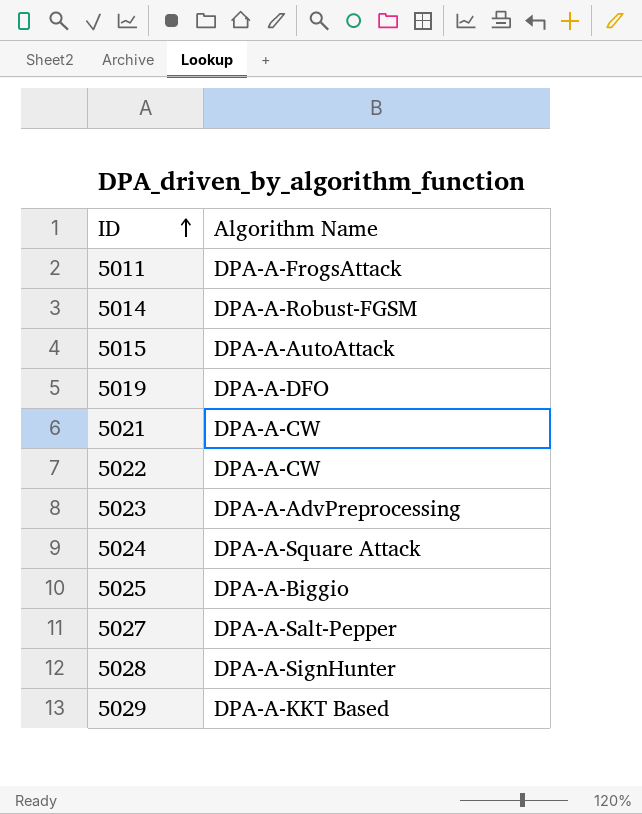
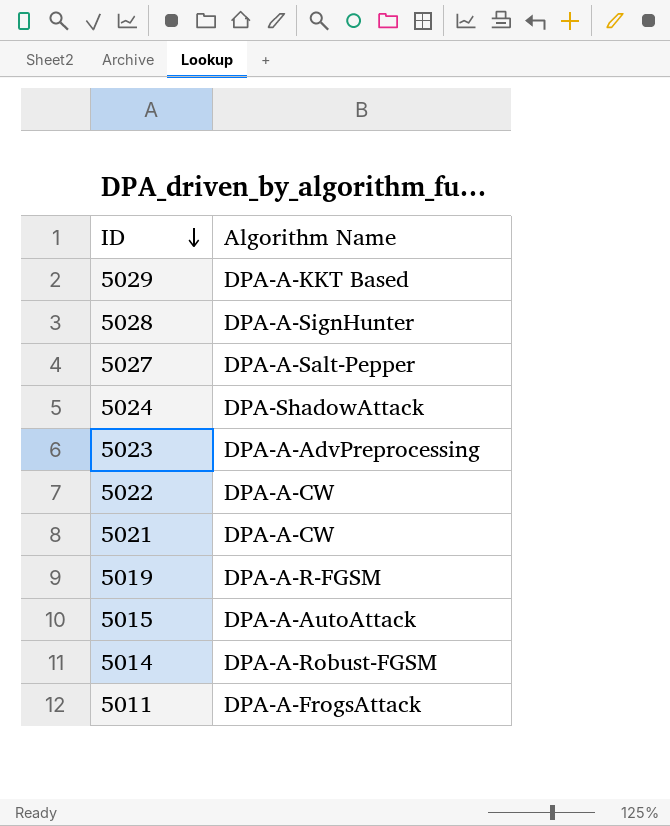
row order: ID ascending -> ID descending
row 5025: DPA-A-Biggio -> none
5024 | Algorithm Name: DPA-A-Square Attack -> DPA-ShadowAttack
5019 | Algorithm Name: DPA-A-DFO -> DPA-A-R-FGSM

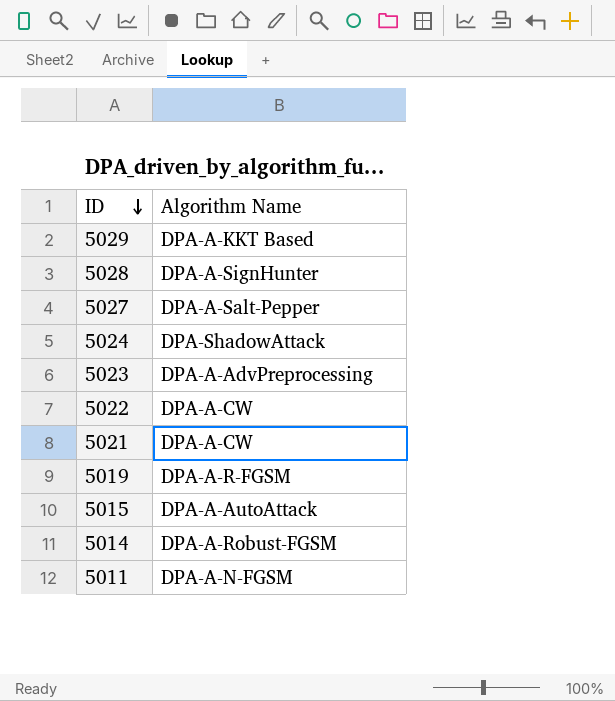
5011 | Algorithm Name: DPA-A-FrogsAttack -> DPA-A-N-FGSM

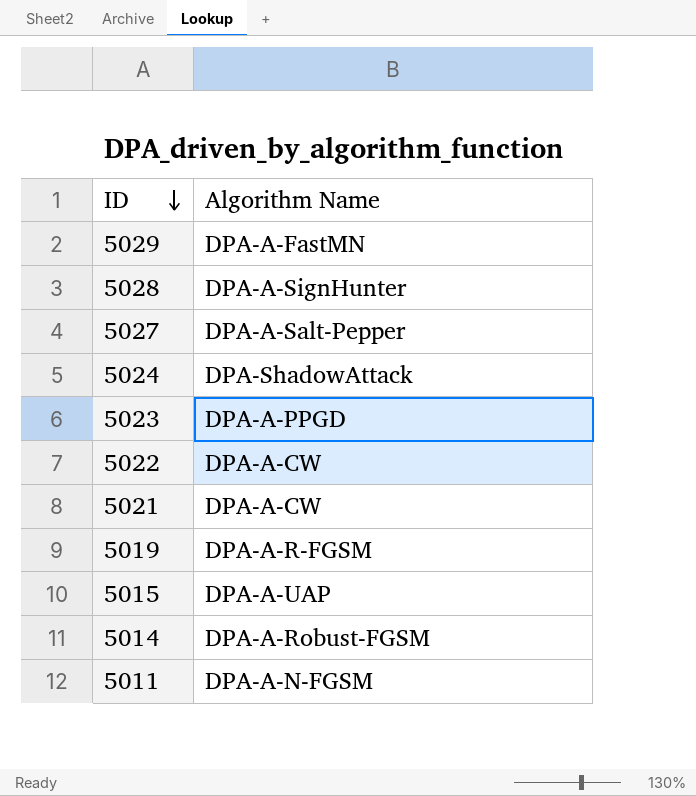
5029 | Algorithm Name: DPA-A-KKT Based -> DPA-A-FastMN
5023 | Algorithm Name: DPA-A-AdvPreprocessing -> DPA-A-PPGD
5015 | Algorithm Name: DPA-A-AutoAttack -> DPA-A-UAP

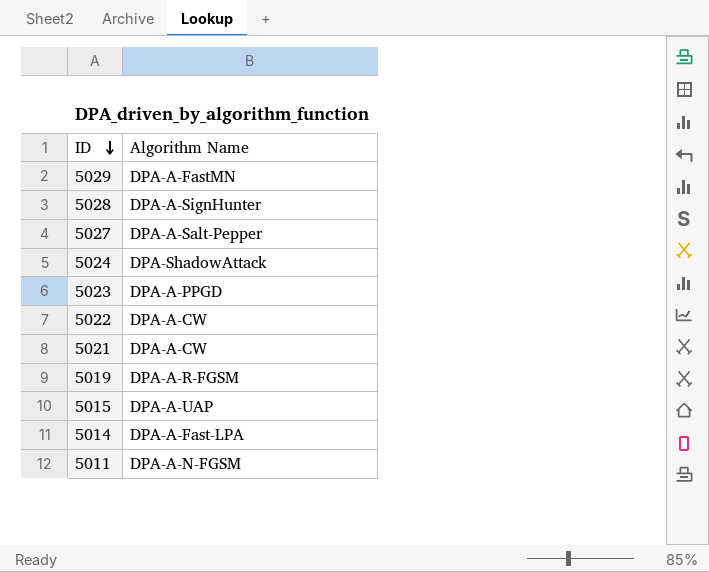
5014 | Algorithm Name: DPA-A-Robust-FGSM -> DPA-A-Fast-LPA

